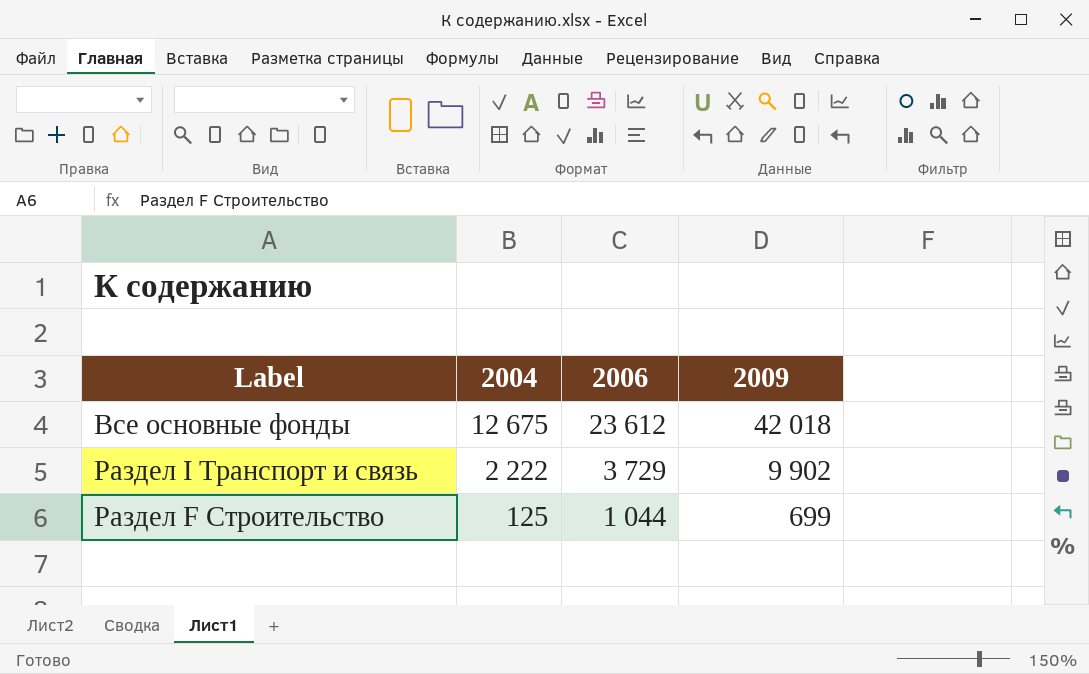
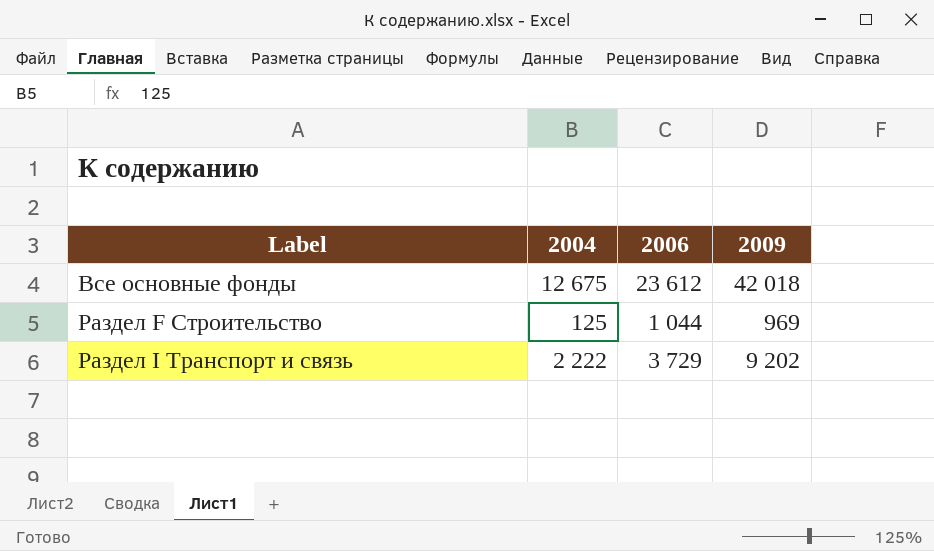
row order: 2004 descending -> Label ascending
Раздел F Строительство | 2009: 699 -> 969
Раздел I Транспорт и связь | 2009: 9 902 -> 9 202

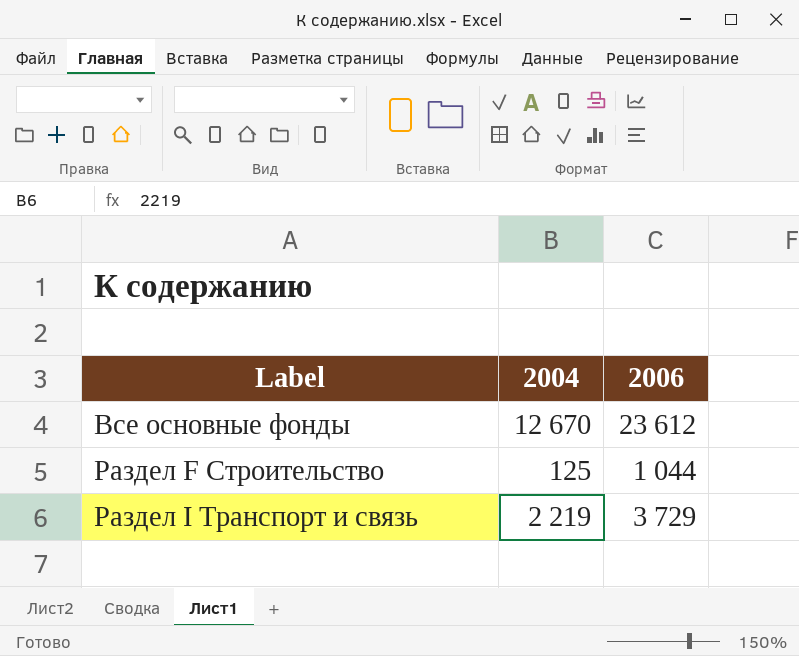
column 2009 | position: 4 -> none
Все основные фонды | 2004: 12 675 -> 12 670
Раздел I Транспорт и связь | 2004: 2 222 -> 2 219

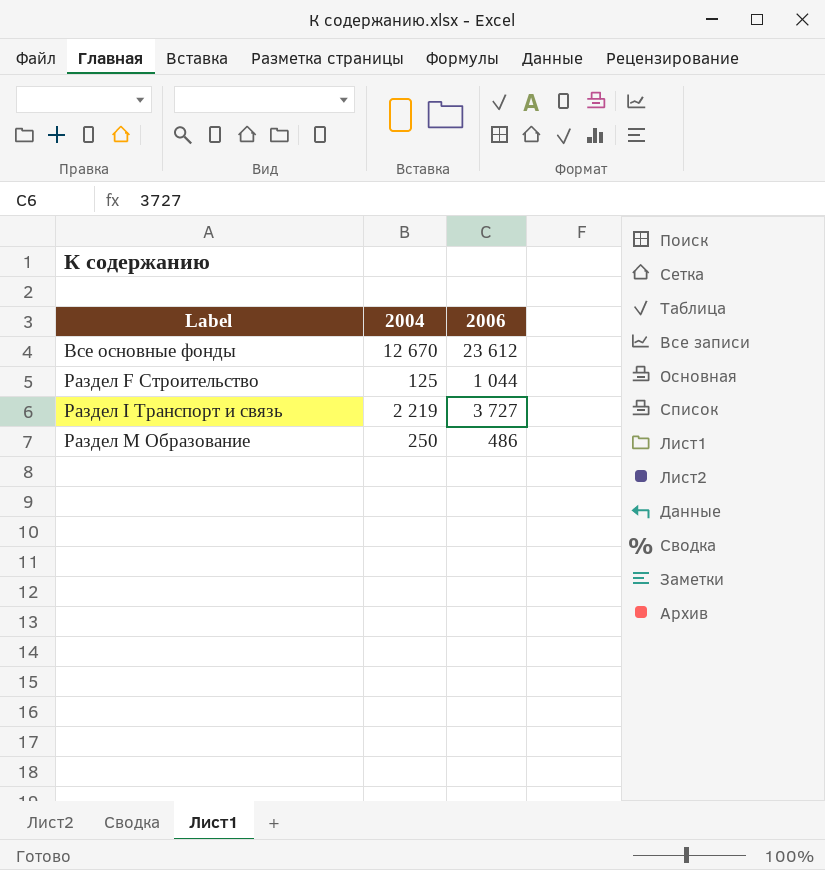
Раздел I Транспорт и связь | 2006: 3 729 -> 3 727
row Раздел M Образование: none -> 250 | 486

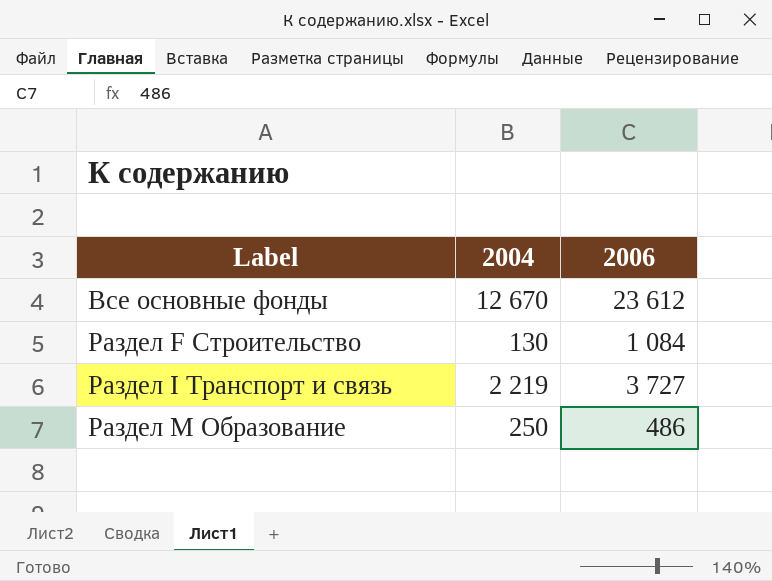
Раздел F Строительство | 2004: 125 -> 130
Раздел F Строительство | 2006: 1 044 -> 1 084

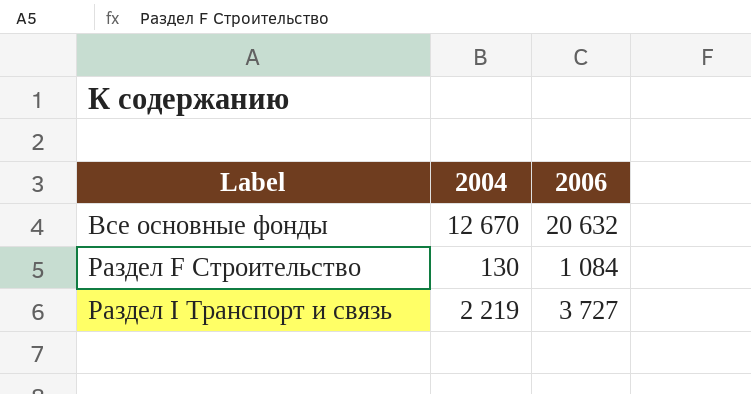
row Раздел M Образование: 250 | 486 -> none
Все основные фонды | 2006: 23 612 -> 20 632

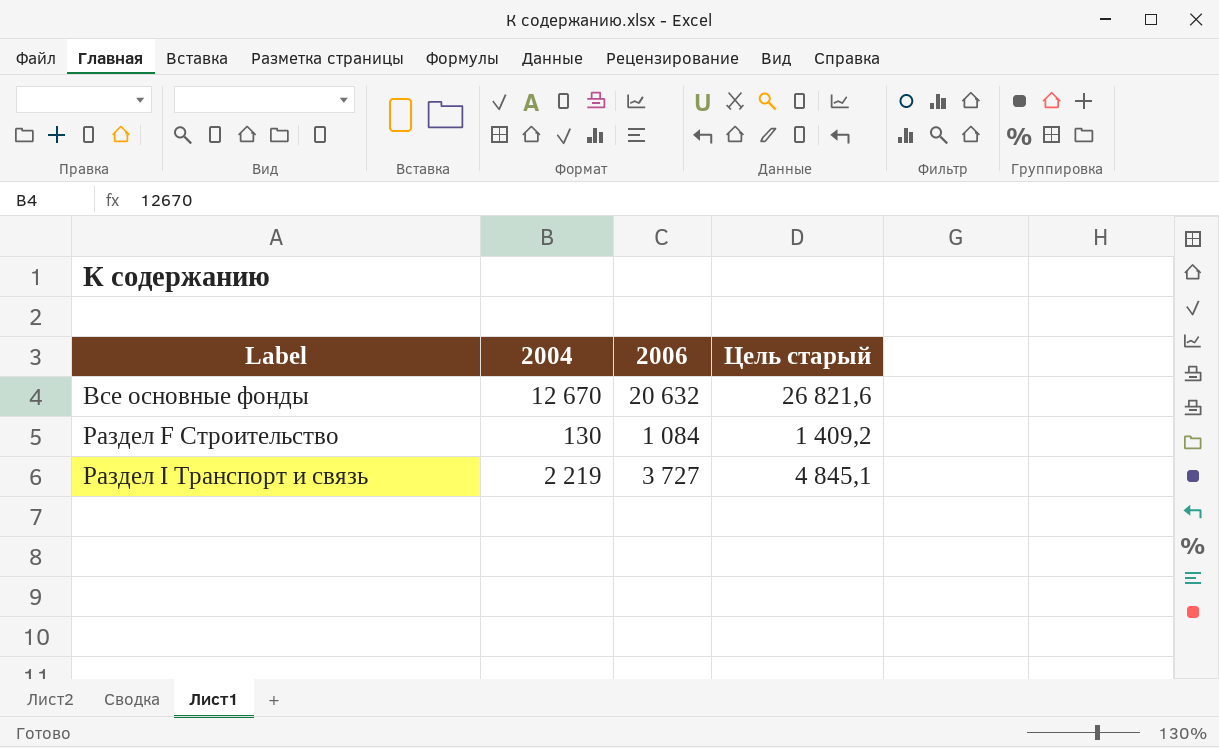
column Цель старый | formula: none -> [2006] * 1,3

